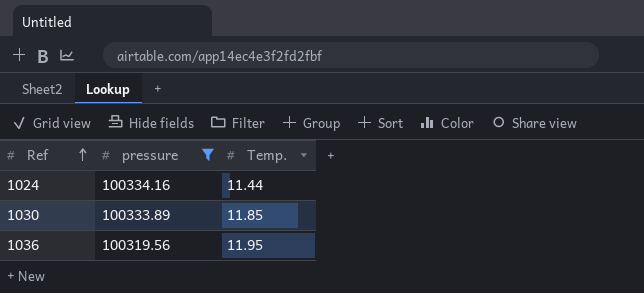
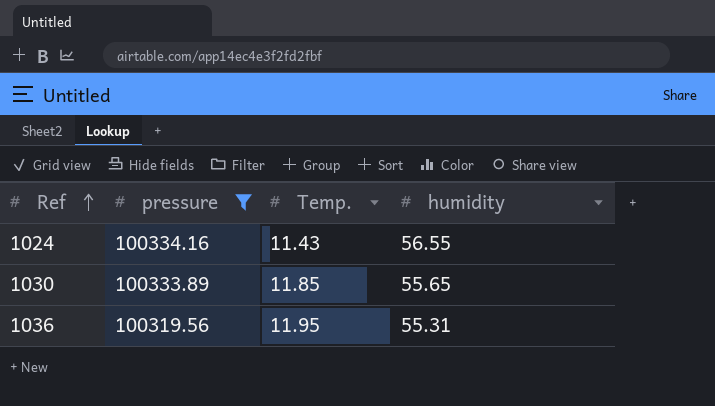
column humidity | position: none -> 4
1024 | Temp.: 11.44 -> 11.43

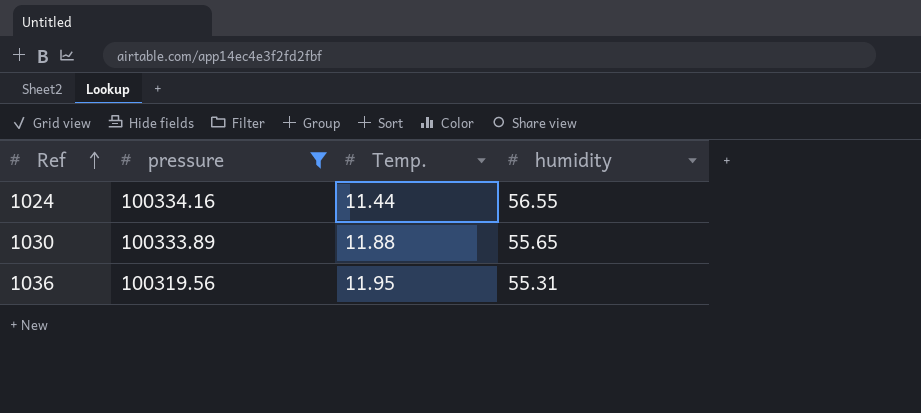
1024 | Temp.: 11.43 -> 11.44
1030 | Temp.: 11.85 -> 11.88

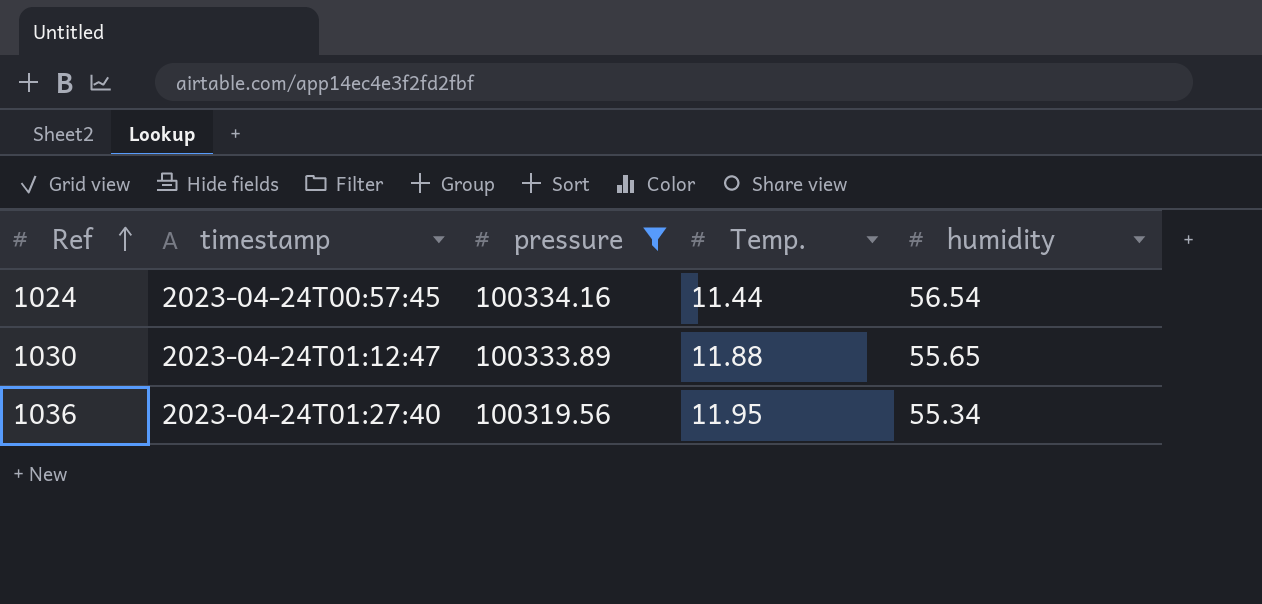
column timestamp | position: none -> 2
1024 | humidity: 56.55 -> 56.54
1036 | humidity: 55.31 -> 55.34

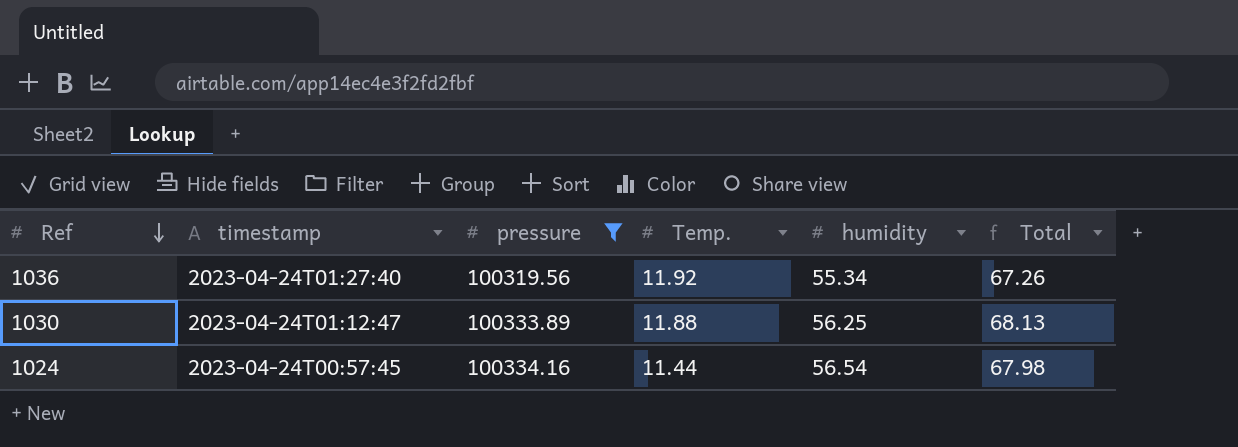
row order: Ref ascending -> Ref descending
column Total | formula: none -> [Temp.] + [humidity]
1036 | Temp.: 11.95 -> 11.92
1030 | humidity: 55.65 -> 56.25

